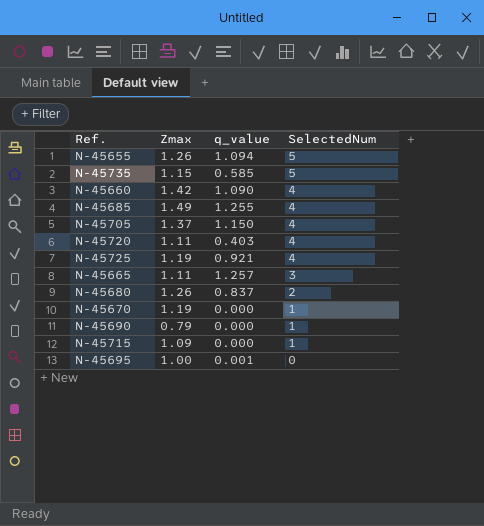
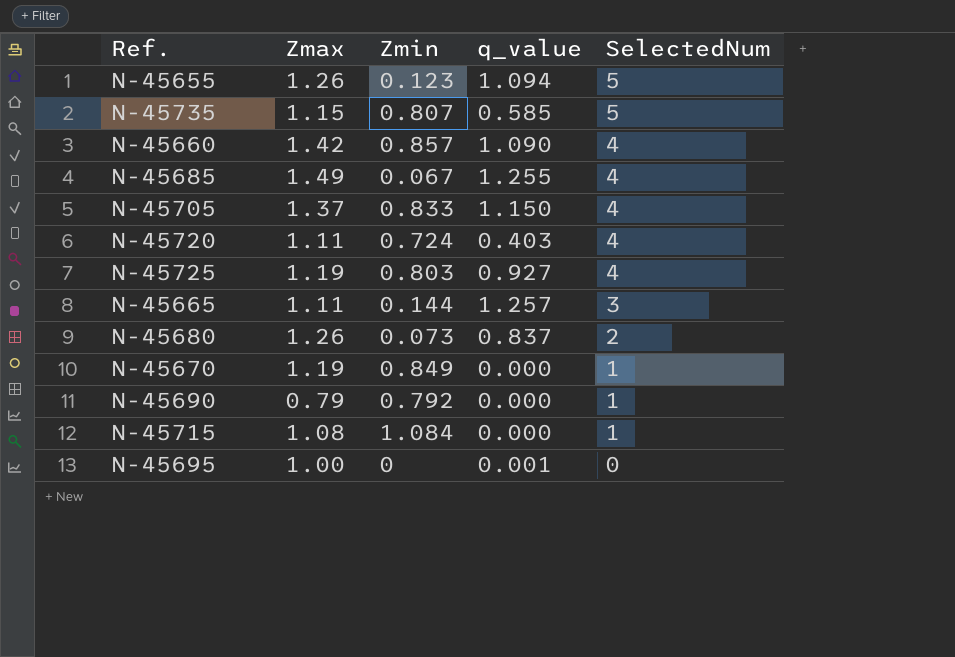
column Zmin | position: none -> 3
N-45725 | q_value: 0.921 -> 0.927
N-45715 | Zmax: 1.09 -> 1.08

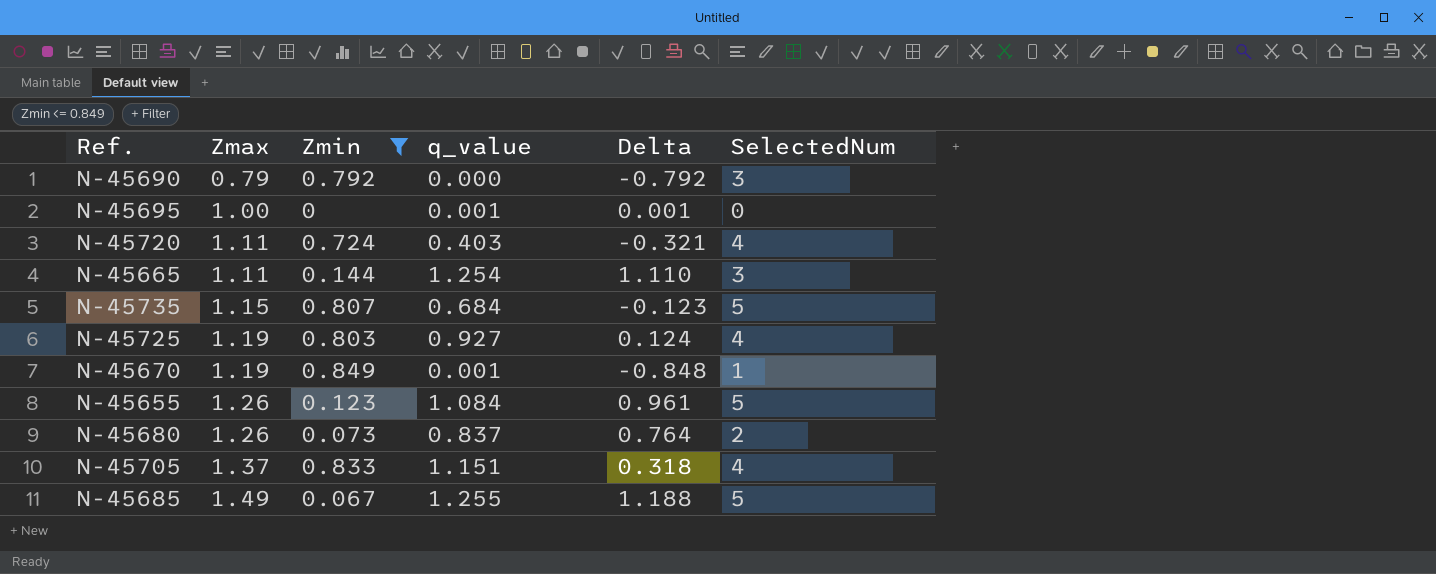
filter: none -> Zmin <= 0.849
row order: SelectedNum descending -> Zmax ascending
column Delta | formula: none -> [q_value] - [Zmin]
N-45690 | SelectedNum: 1 -> 3
N-45665 | q_value: 1.257 -> 1.254
N-45735 | q_value: 0.585 -> 0.684
N-45670 | q_value: 0.000 -> 0.001
N-45655 | q_value: 1.094 -> 1.084
N-45705 | q_value: 1.150 -> 1.151
N-45685 | SelectedNum: 4 -> 5

